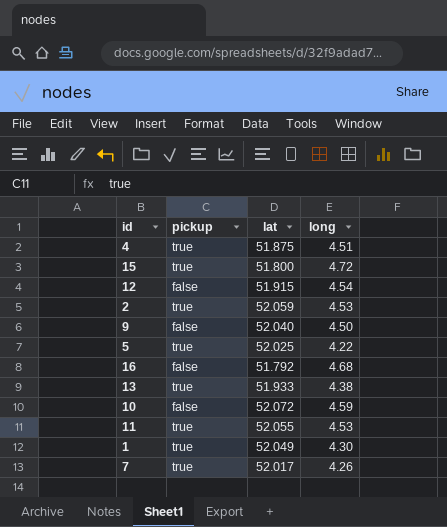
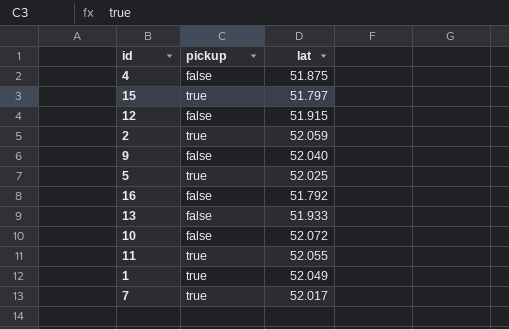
column long | position: 4 -> none
4 | pickup: true -> false
15 | lat: 51.800 -> 51.797
13 | pickup: true -> false

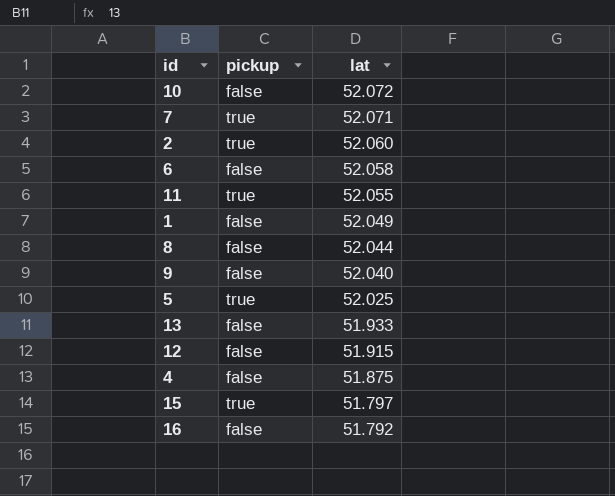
row order: none -> lat descending
7 | lat: 52.017 -> 52.071
2 | lat: 52.059 -> 52.060
row 6: none -> false | 52.058
1 | pickup: true -> false
row 8: none -> false | 52.044

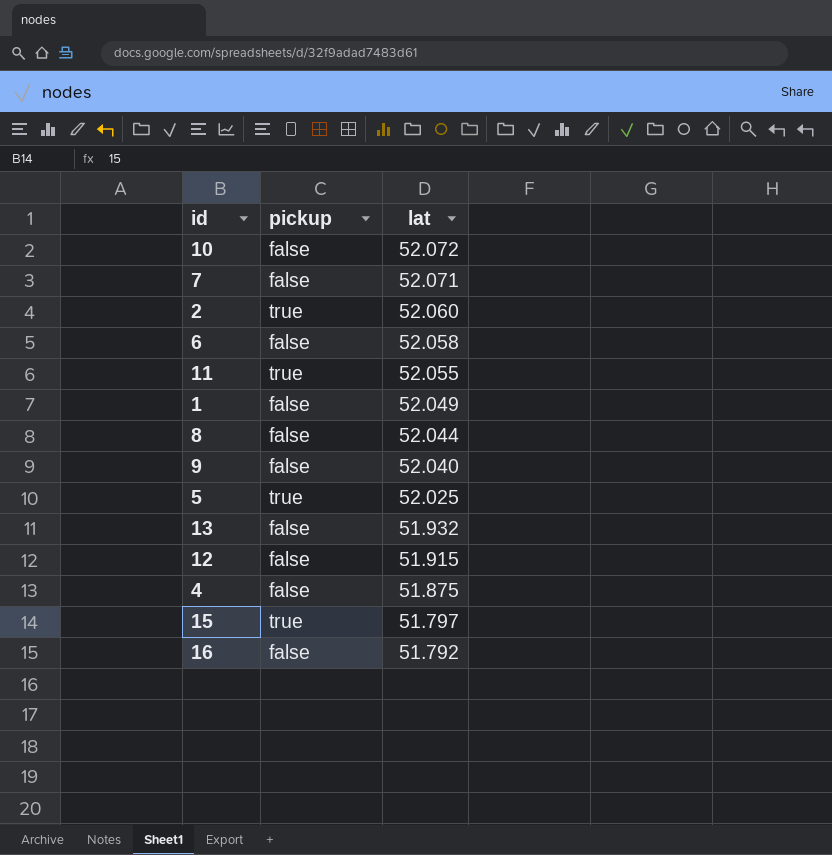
7 | pickup: true -> false
13 | lat: 51.933 -> 51.932

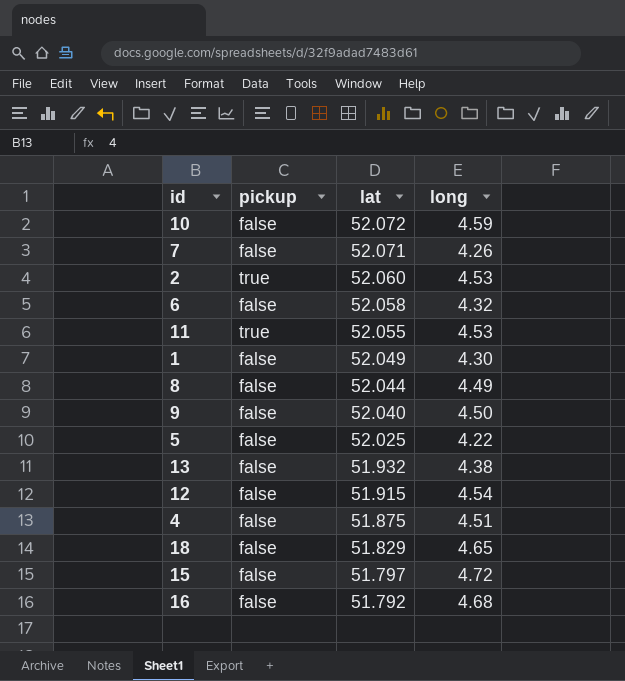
column long | position: none -> 4
5 | pickup: true -> false
row 18: none -> false | 51.829 | 4.65
15 | pickup: true -> false

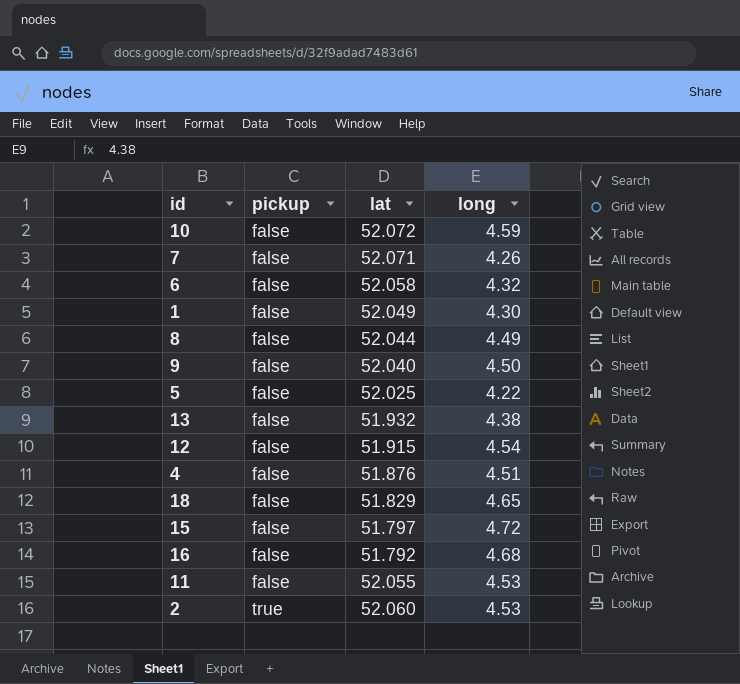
row order: lat descending -> pickup ascending
4 | lat: 51.875 -> 51.876
11 | pickup: true -> false

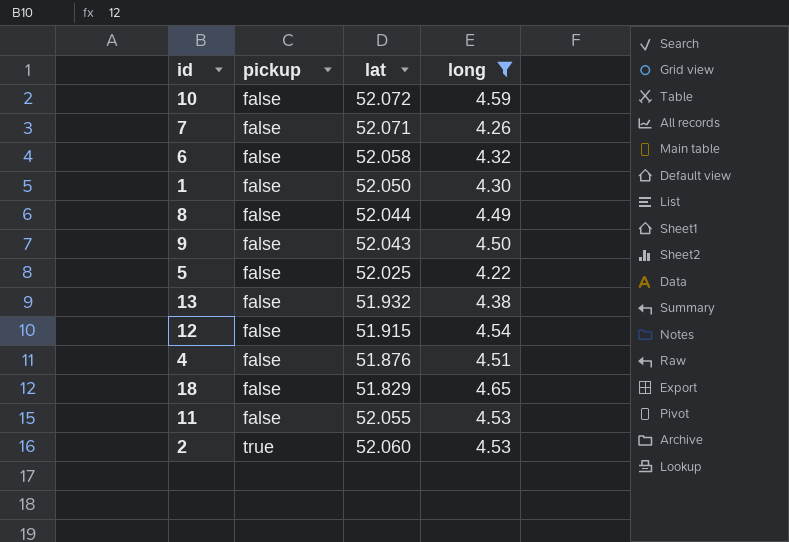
filter: none -> long <= 4.65
1 | lat: 52.049 -> 52.050
9 | lat: 52.040 -> 52.043

